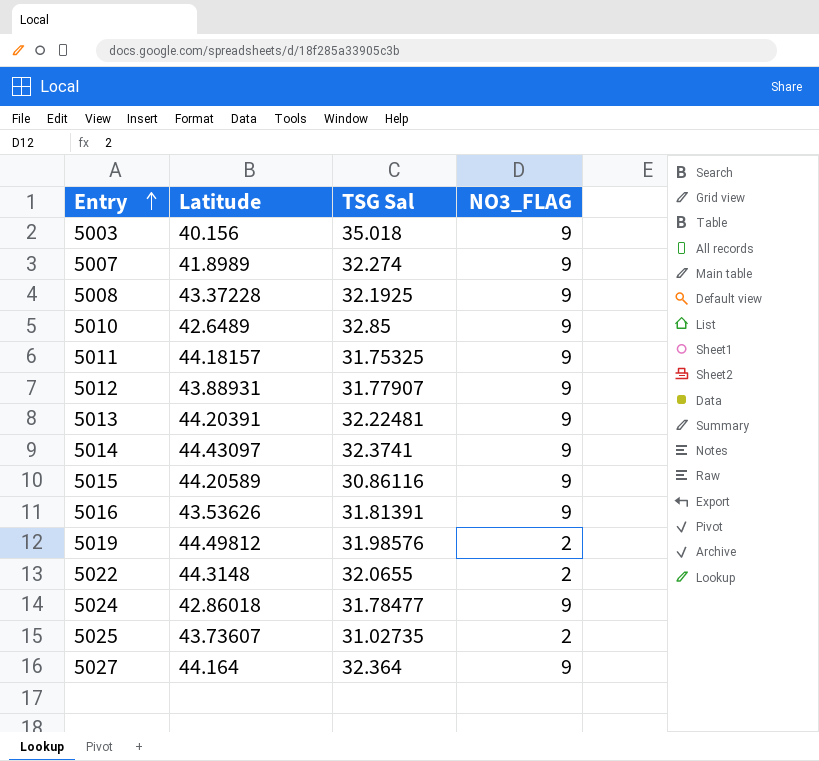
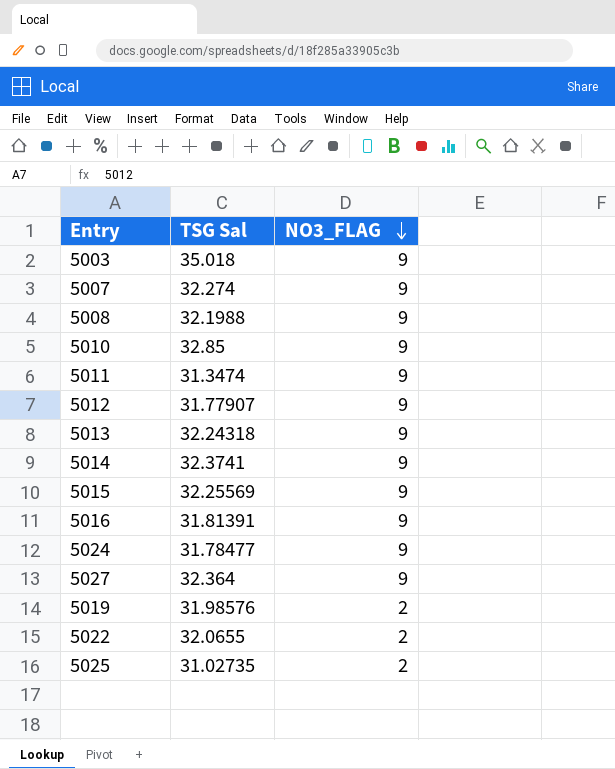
row order: Entry ascending -> NO3_FLAG descending
column Latitude | position: 2 -> none
5008 | TSG Sal: 32.1925 -> 32.1988
5011 | TSG Sal: 31.75325 -> 31.3474
5013 | TSG Sal: 32.22481 -> 32.24318
5015 | TSG Sal: 30.86116 -> 32.25569

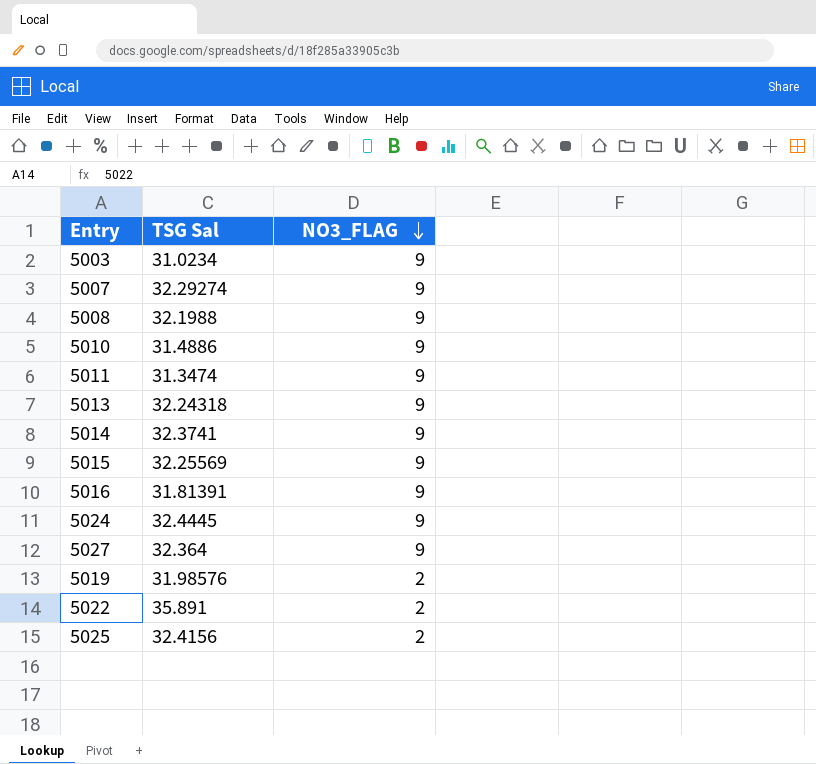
row 5012: 31.77907 | 9 -> none
5003 | TSG Sal: 35.018 -> 31.0234
5007 | TSG Sal: 32.274 -> 32.29274
5010 | TSG Sal: 32.85 -> 31.4886
5024 | TSG Sal: 31.78477 -> 32.4445
5022 | TSG Sal: 32.0655 -> 35.891
5025 | TSG Sal: 31.02735 -> 32.4156

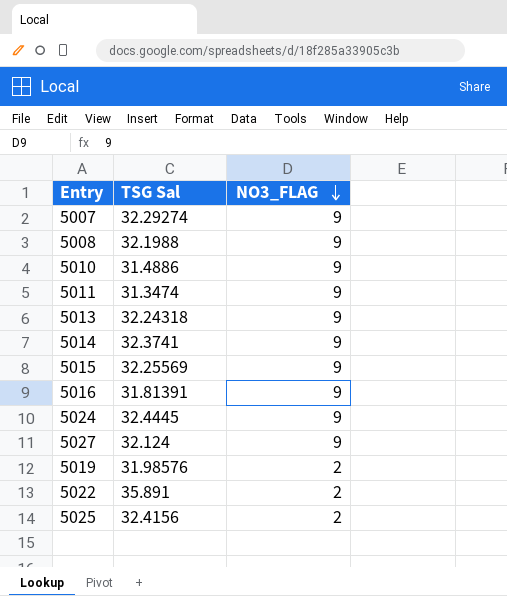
row 5003: 31.0234 | 9 -> none
5027 | TSG Sal: 32.364 -> 32.124

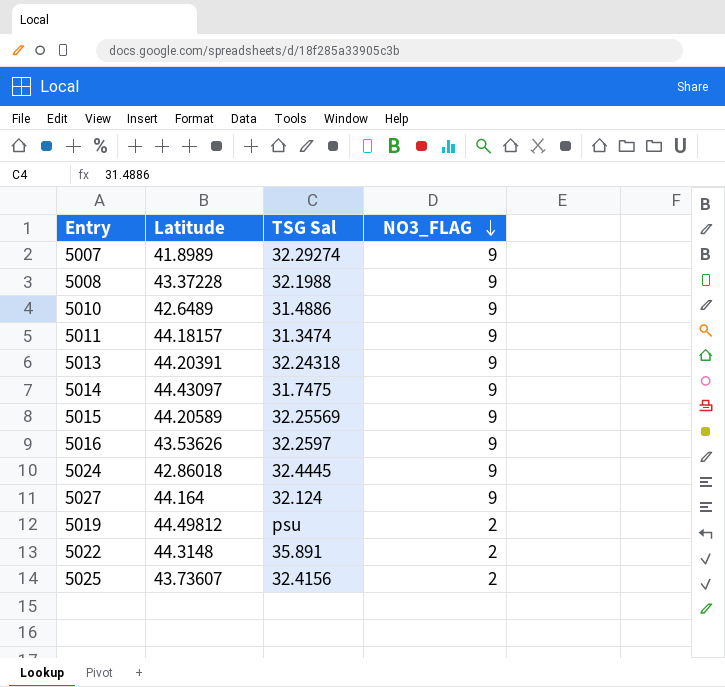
column Latitude | position: none -> 2
5014 | TSG Sal: 32.3741 -> 31.7475
5016 | TSG Sal: 31.81391 -> 32.2597
5019 | TSG Sal: 31.98576 -> psu

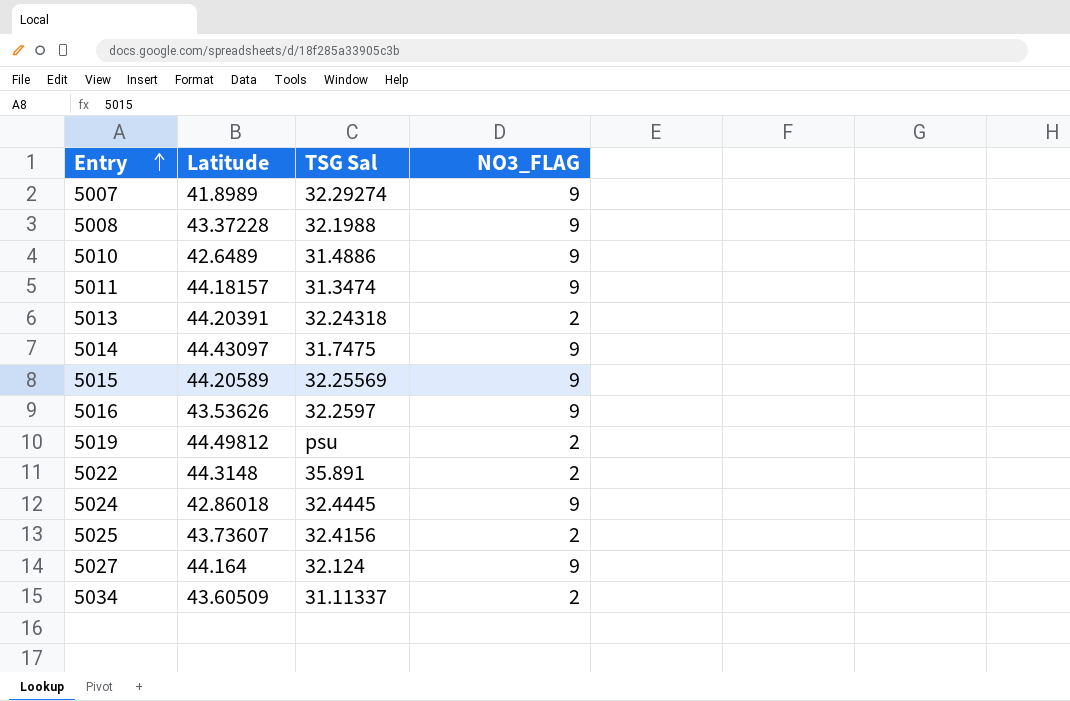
row order: NO3_FLAG descending -> Entry ascending
5013 | NO3_FLAG: 9 -> 2
row 5034: none -> 43.60509 | 31.11337 | 2

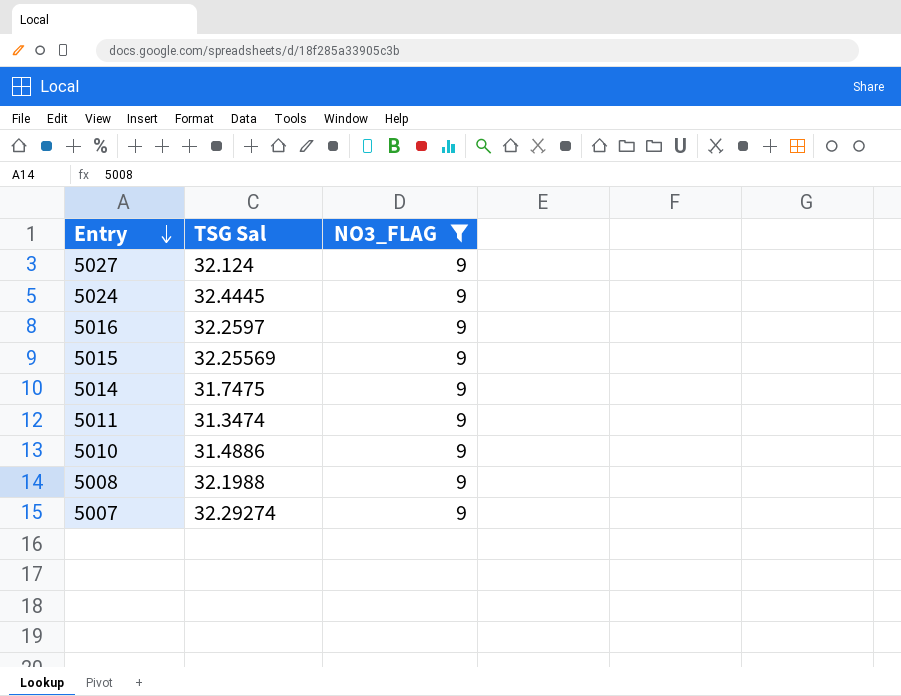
filter: none -> NO3_FLAG = 9
row order: Entry ascending -> Entry descending
column Latitude | position: 2 -> none

